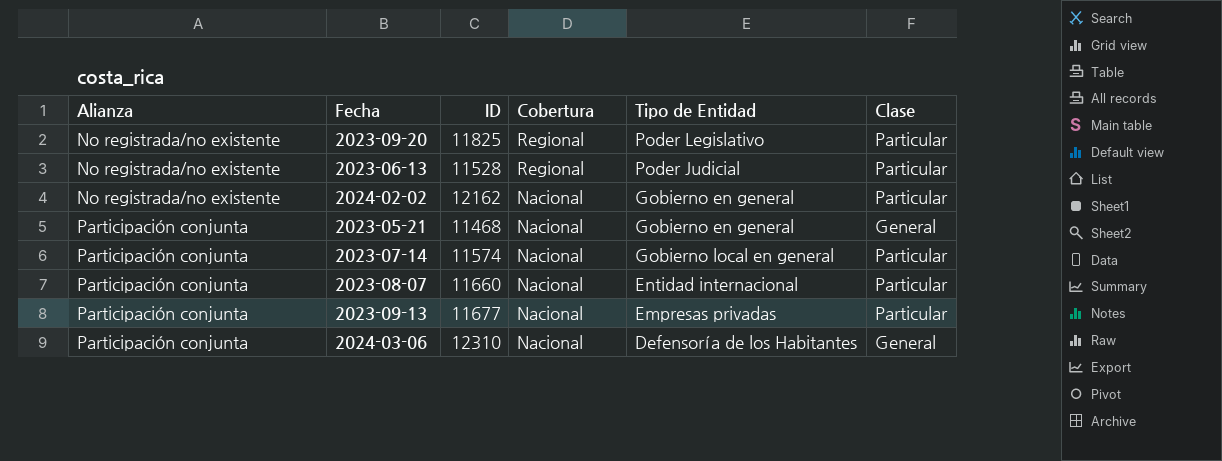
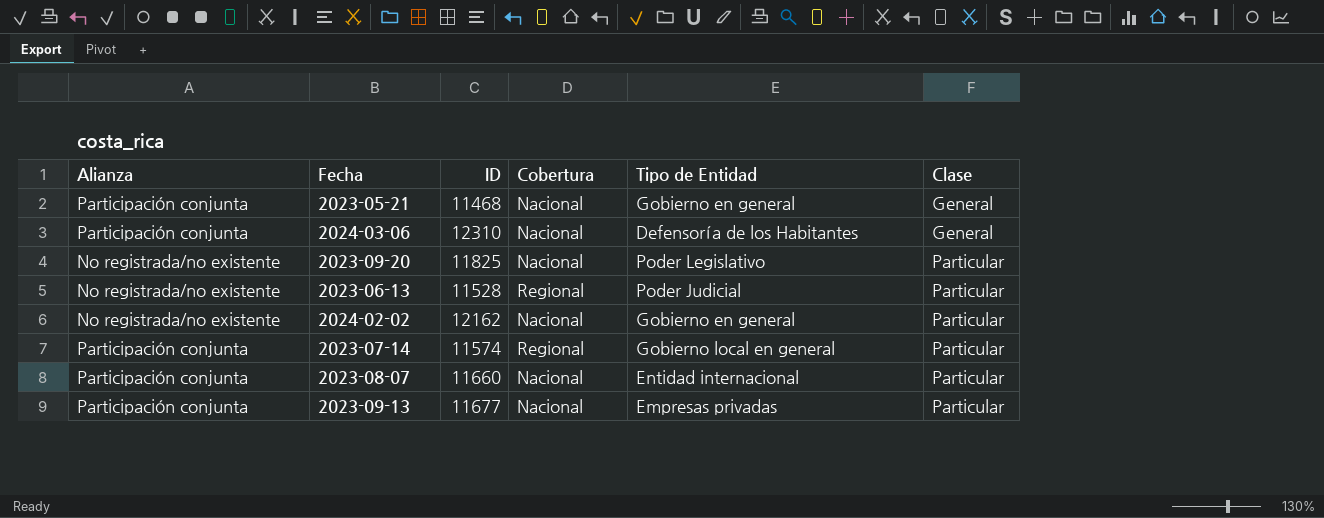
row order: Alianza ascending -> Clase ascending
2023-09-20 | Cobertura: Regional -> Nacional
2023-07-14 | Cobertura: Nacional -> Regional

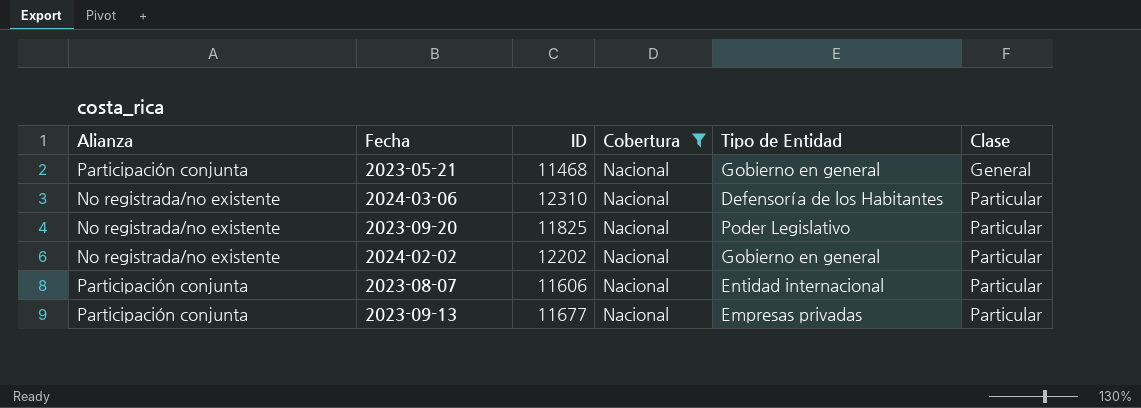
filter: none -> Cobertura = Nacional
2024-03-06 | Alianza: Participación conjunta -> No registrada/no existente
2024-03-06 | Clase: General -> Particular
2024-02-02 | ID: 12162 -> 12202
2023-08-07 | ID: 11660 -> 11606

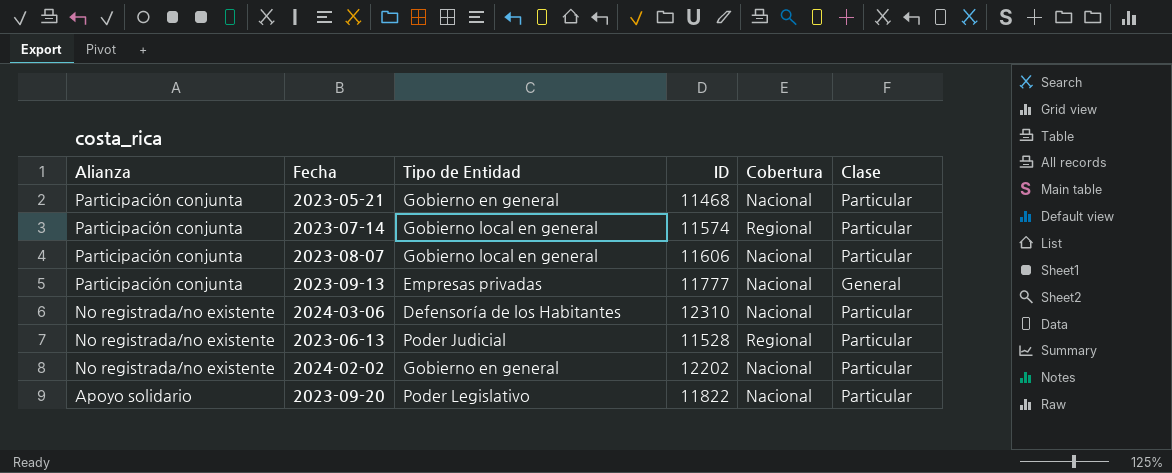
filter: Cobertura = Nacional -> none
row order: Clase ascending -> Alianza descending
column Tipo de Entidad | position: 5 -> 3
2023-05-21 | Clase: General -> Particular
2023-08-07 | Tipo de Entidad: Entidad internacional -> Gobierno local en general
2023-09-13 | ID: 11677 -> 11777
2023-09-13 | Clase: Particular -> General
2023-09-20 | Alianza: No registrada/no existente -> Apoyo solidario
2023-09-20 | ID: 11825 -> 11822

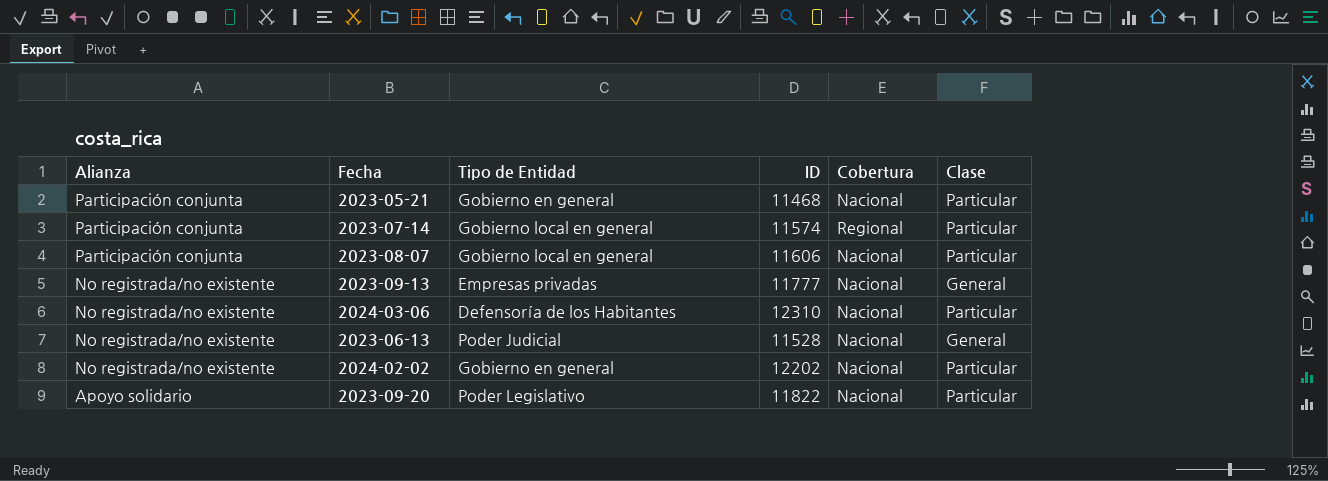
2023-09-13 | Alianza: Participación conjunta -> No registrada/no existente
2023-06-13 | Cobertura: Regional -> Nacional
2023-06-13 | Clase: Particular -> General

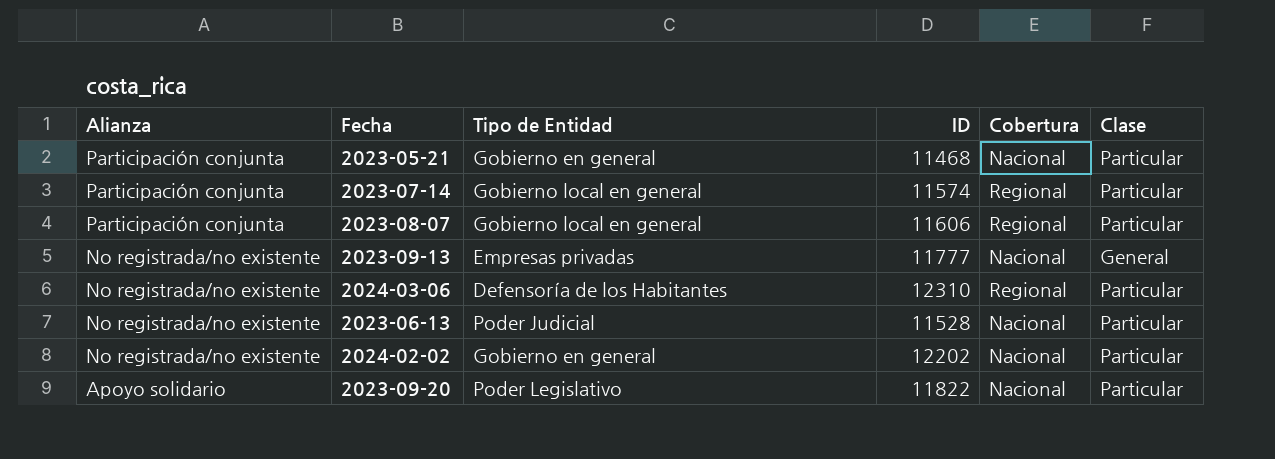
2023-08-07 | Cobertura: Nacional -> Regional
2024-03-06 | Cobertura: Nacional -> Regional
2023-06-13 | Clase: General -> Particular

